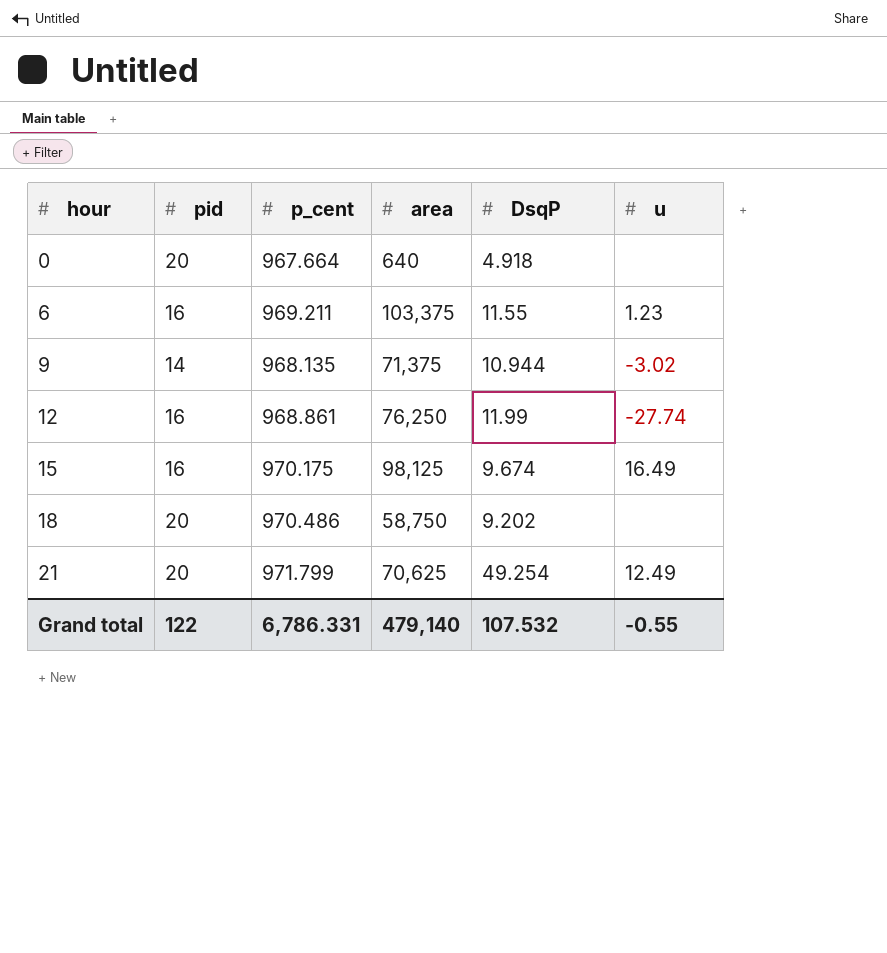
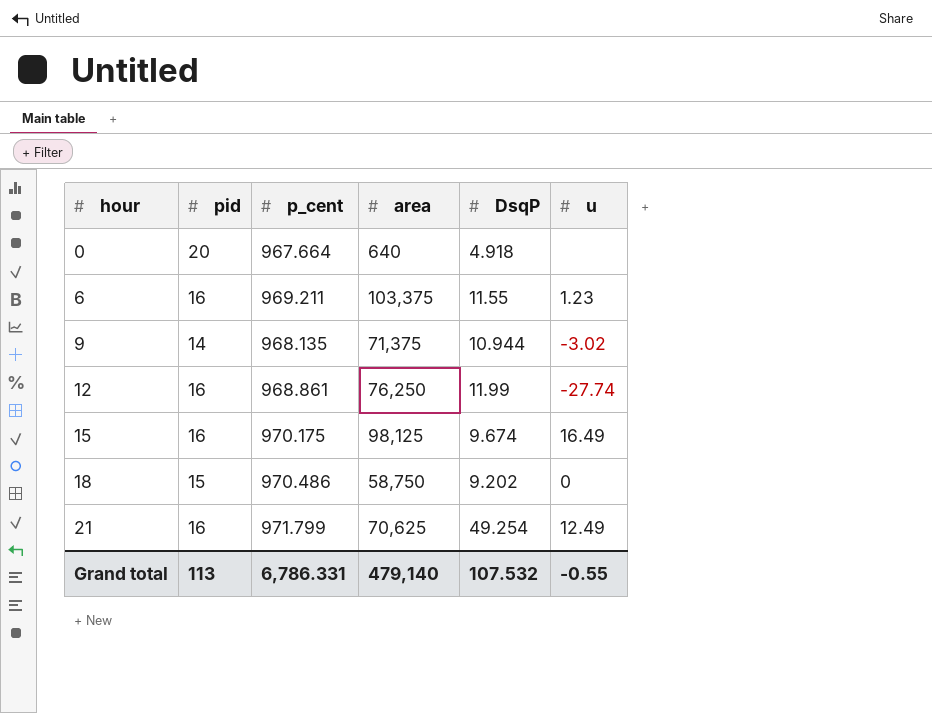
18 | pid: 20 -> 15
18 | u: none -> 0
21 | pid: 20 -> 16
Grand total | pid: 122 -> 113

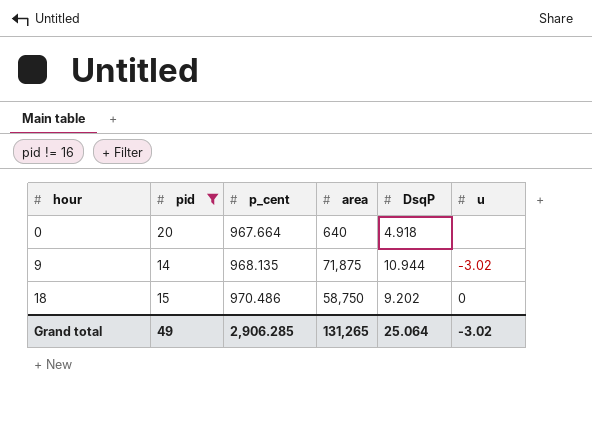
filter: none -> pid != 16
9 | area: 71,375 -> 71,875
Grand total | pid: 113 -> 49
Grand total | p_cent: 6,786.331 -> 2,906.285
Grand total | area: 479,140 -> 131,265
Grand total | DsqP: 107.532 -> 25.064
Grand total | u: -0.55 -> -3.02

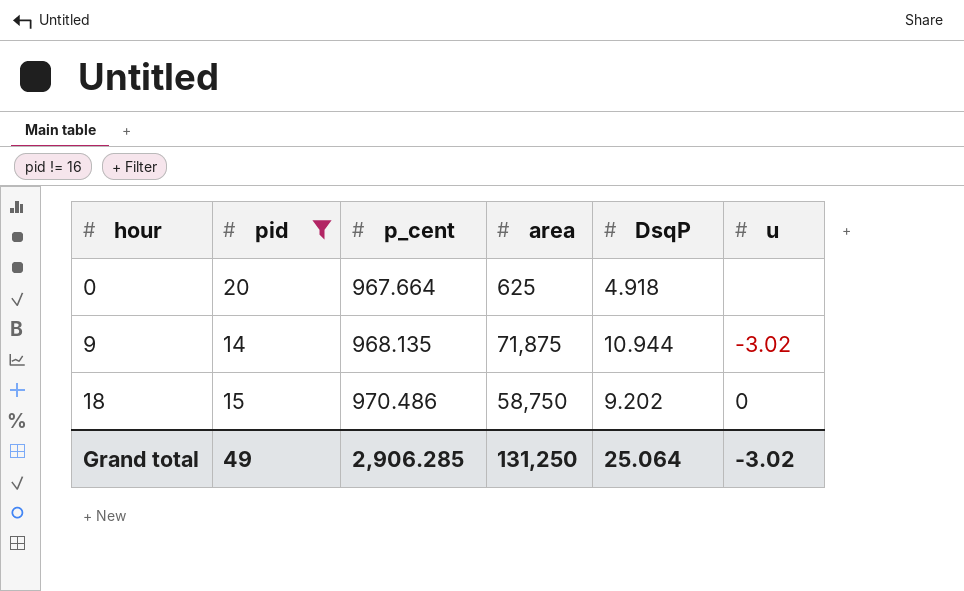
0 | area: 640 -> 625
Grand total | area: 131,265 -> 131,250

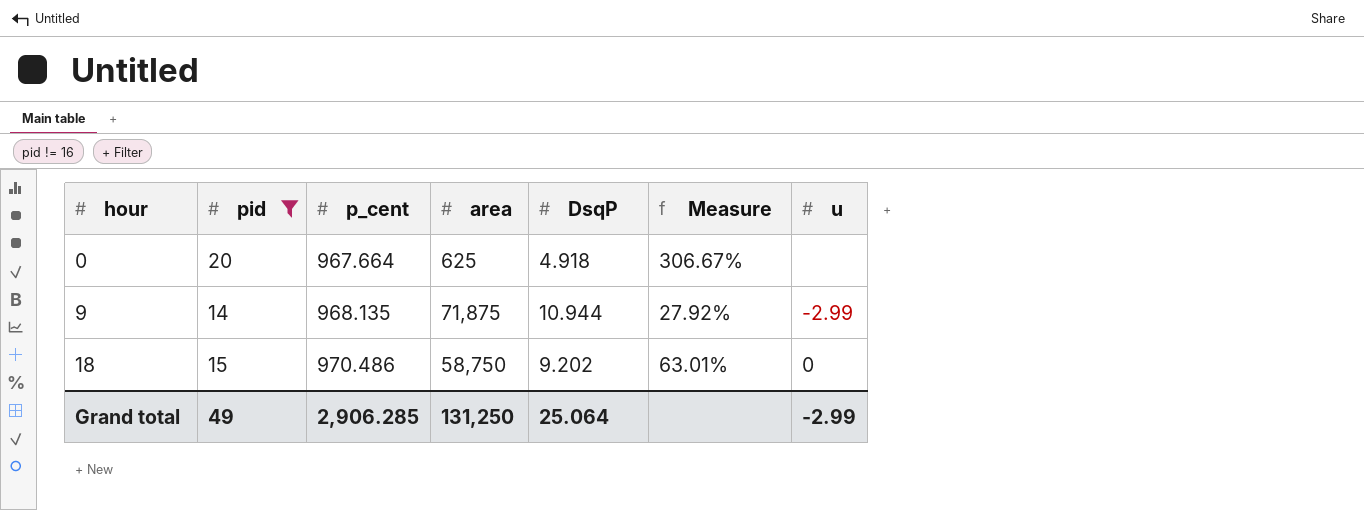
column Measure | formula: none -> ([pid] - [DsqP]) / [DsqP]
9 | u: -3.02 -> -2.99
Grand total | u: -3.02 -> -2.99

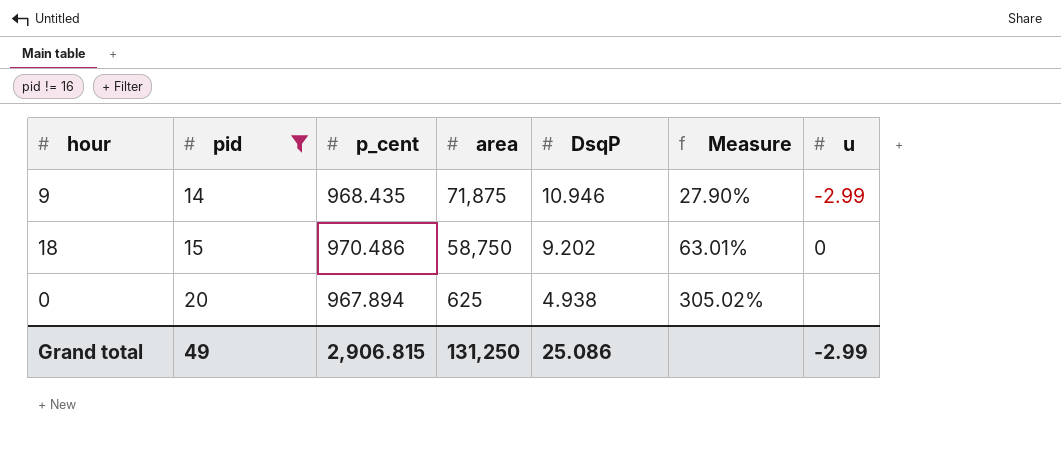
row order: hour ascending -> pid ascending
9 | p_cent: 968.135 -> 968.435
9 | DsqP: 10.944 -> 10.946
9 | Measure: 27.92% -> 27.90%
0 | p_cent: 967.664 -> 967.894
0 | DsqP: 4.918 -> 4.938
0 | Measure: 306.67% -> 305.02%
Grand total | p_cent: 2,906.285 -> 2,906.815
Grand total | DsqP: 25.064 -> 25.086

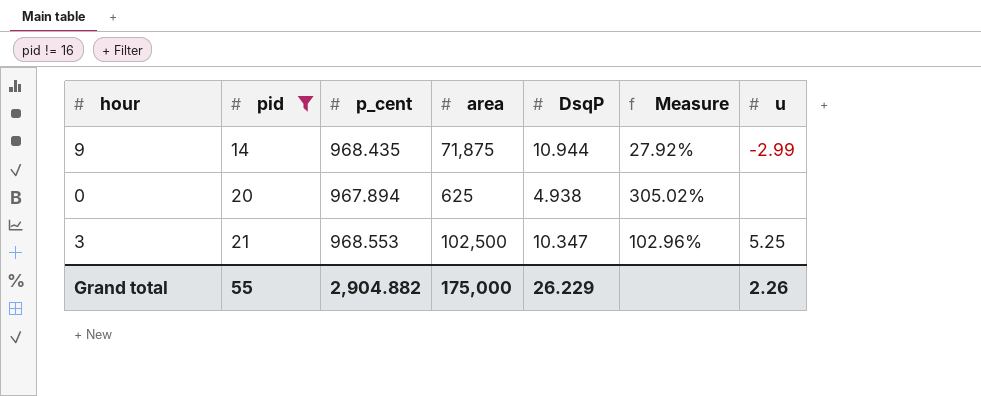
row 18: 15 | 970.486 | 58,750 | 9.202 | 63.01% | 0 -> none
9 | DsqP: 10.946 -> 10.944
9 | Measure: 27.90% -> 27.92%
row 3: none -> 21 | 968.553 | 102,500 | 10.347 | 102.96% | 5.25
Grand total | pid: 49 -> 55
Grand total | p_cent: 2,906.815 -> 2,904.882
Grand total | area: 131,250 -> 175,000
Grand total | DsqP: 25.086 -> 26.229
Grand total | u: -2.99 -> 2.26

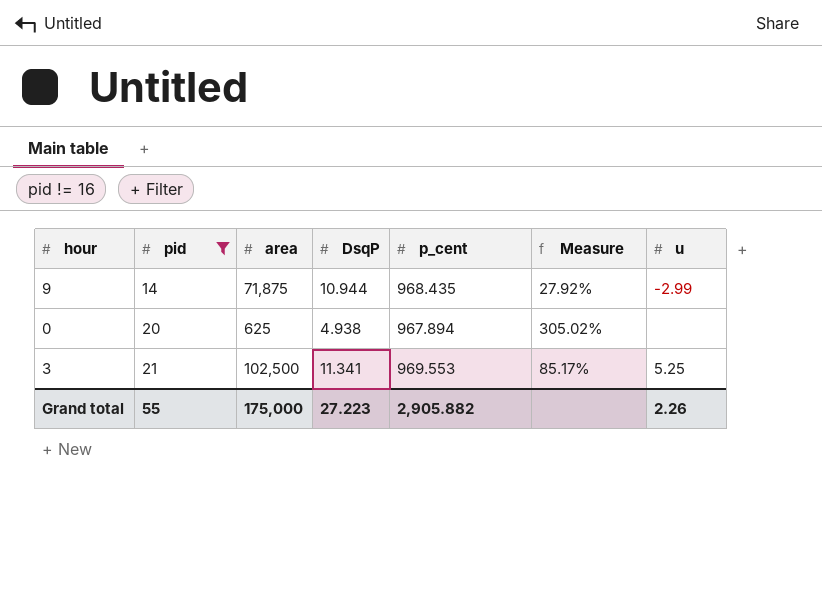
column p_cent | position: 3 -> 5
3 | DsqP: 10.347 -> 11.341
3 | p_cent: 968.553 -> 969.553
3 | Measure: 102.96% -> 85.17%
Grand total | DsqP: 26.229 -> 27.223
Grand total | p_cent: 2,904.882 -> 2,905.882

